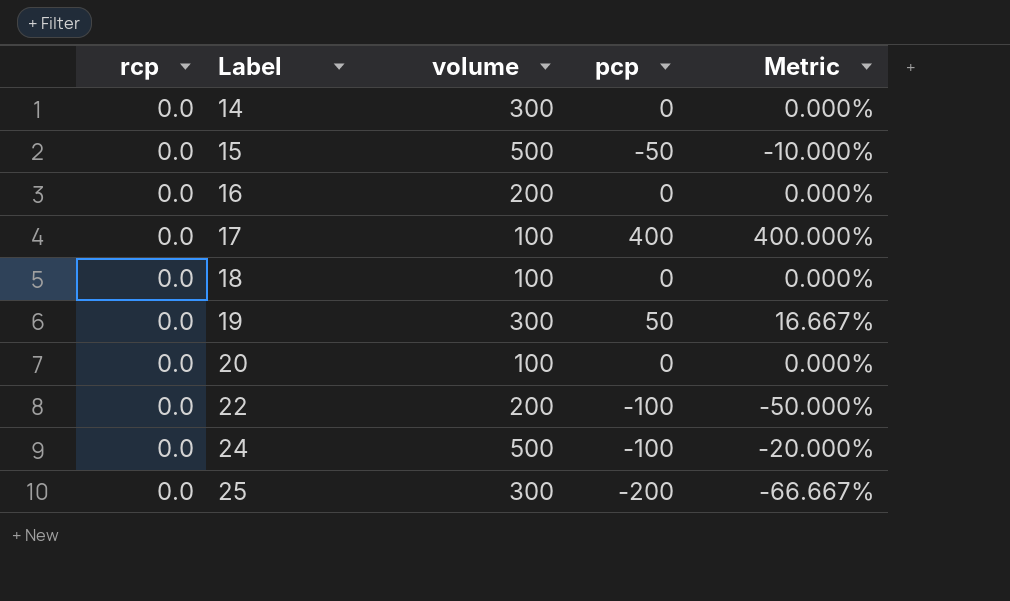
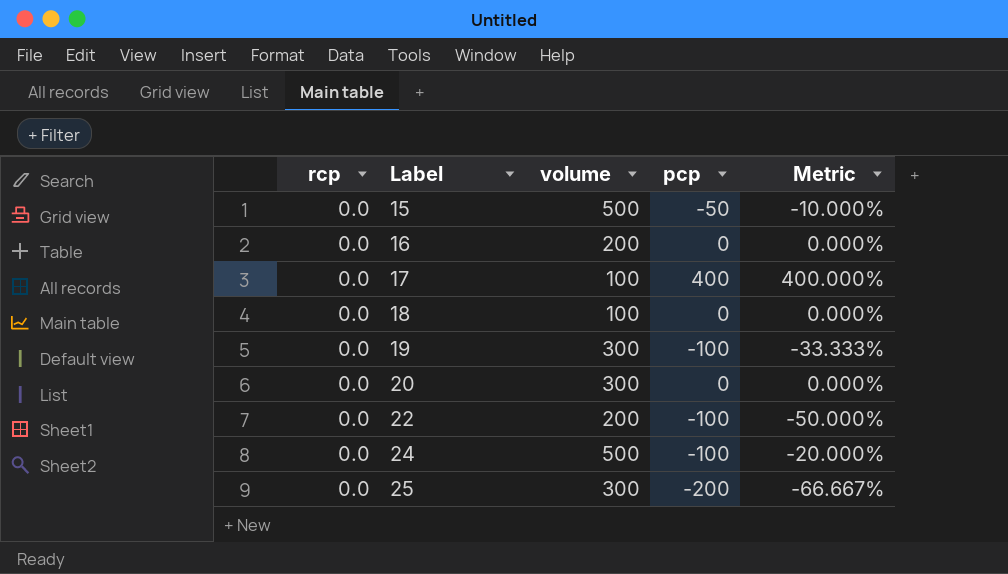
row 14: 0.0 | 300 | 0 | 0.000% -> none
19 | pcp: 50 -> -100
19 | Metric: 16.667% -> -33.333%
20 | volume: 100 -> 300

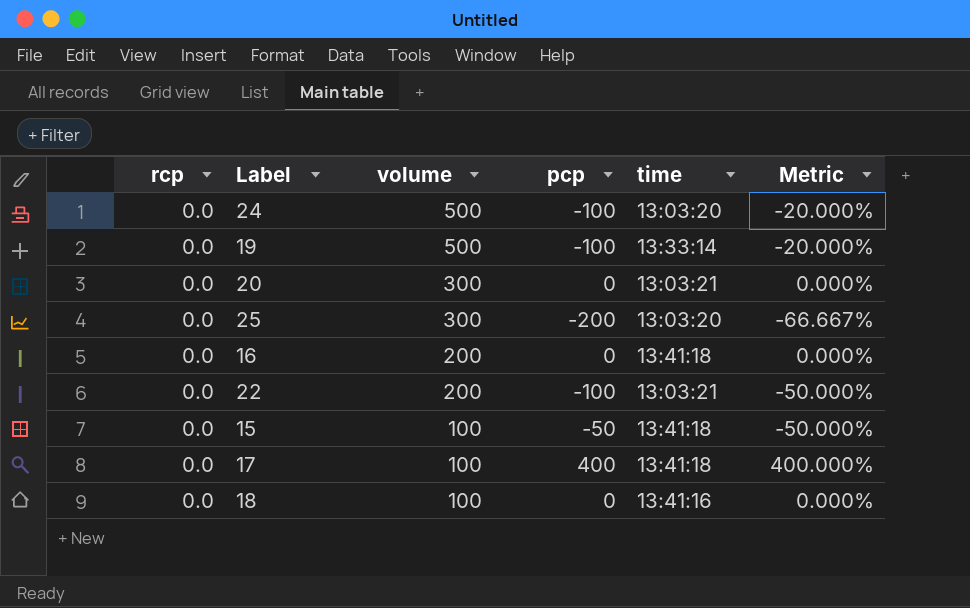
row order: Label ascending -> volume descending
column time | position: none -> 5
19 | volume: 300 -> 500
19 | Metric: -33.333% -> -20.000%
15 | volume: 500 -> 100
15 | Metric: -10.000% -> -50.000%

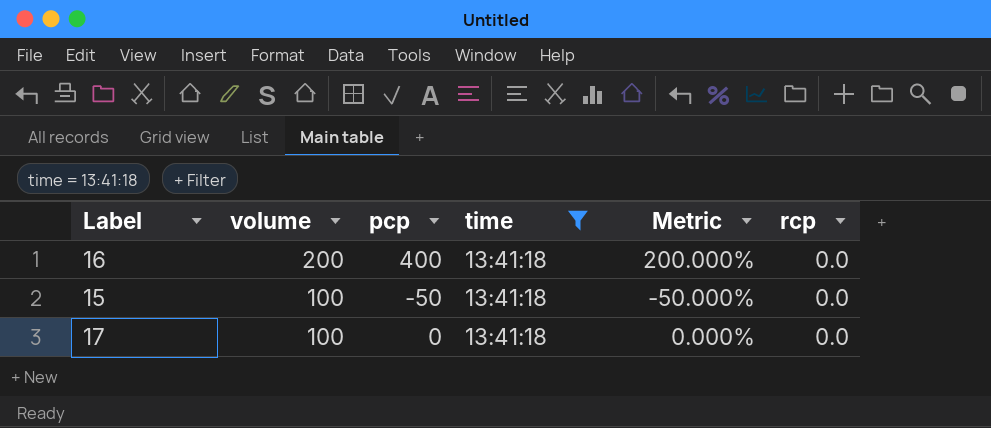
filter: none -> time = 13:41:18
column rcp | position: 1 -> 6
16 | pcp: 0 -> 400
16 | Metric: 0.000% -> 200.000%
17 | pcp: 400 -> 0
17 | Metric: 400.000% -> 0.000%

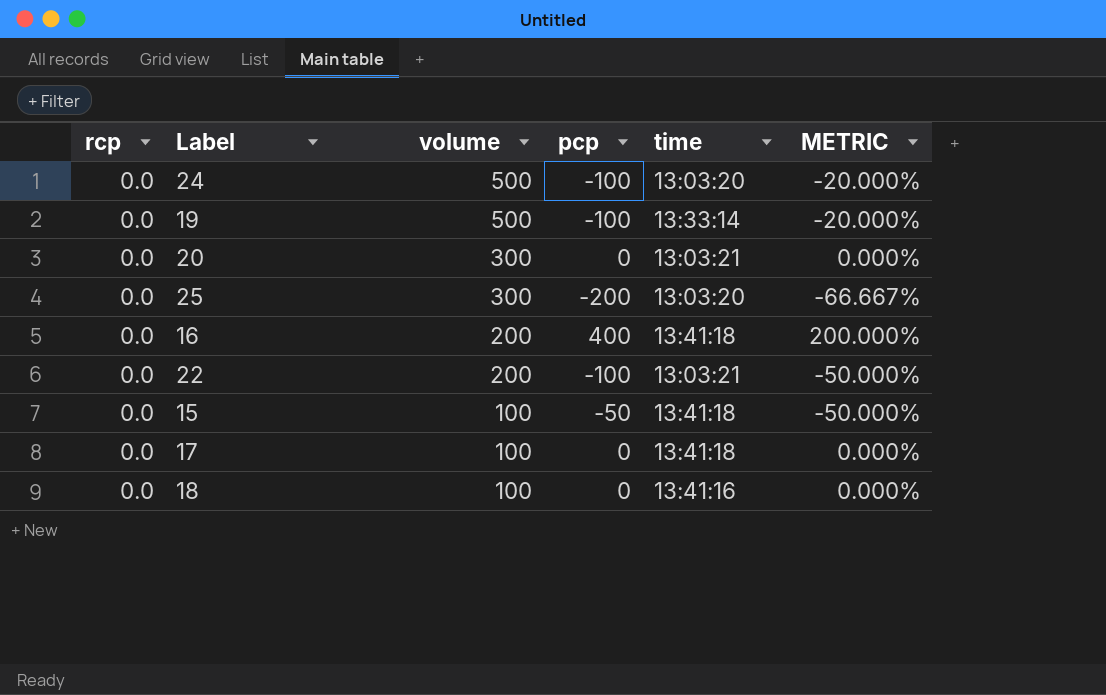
filter: time = 13:41:18 -> none
column rcp | position: 6 -> 1
column name: Metric -> METRIC

